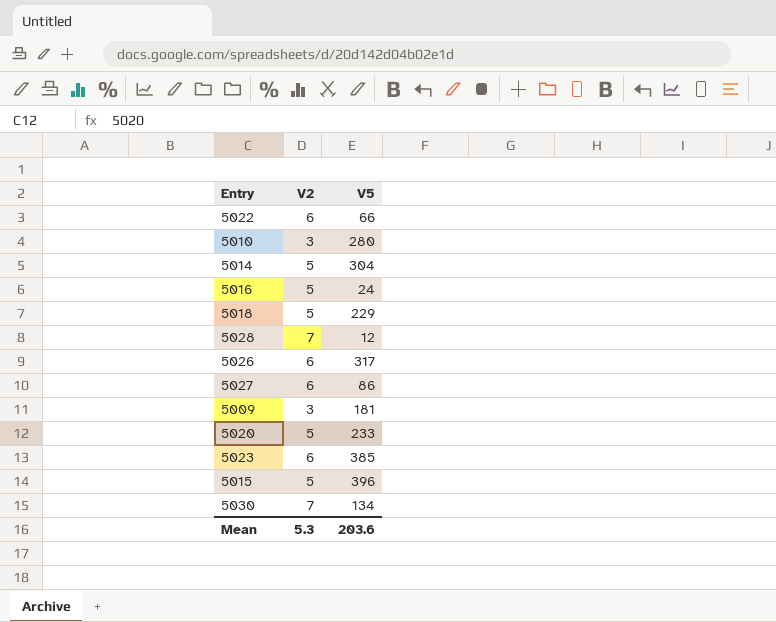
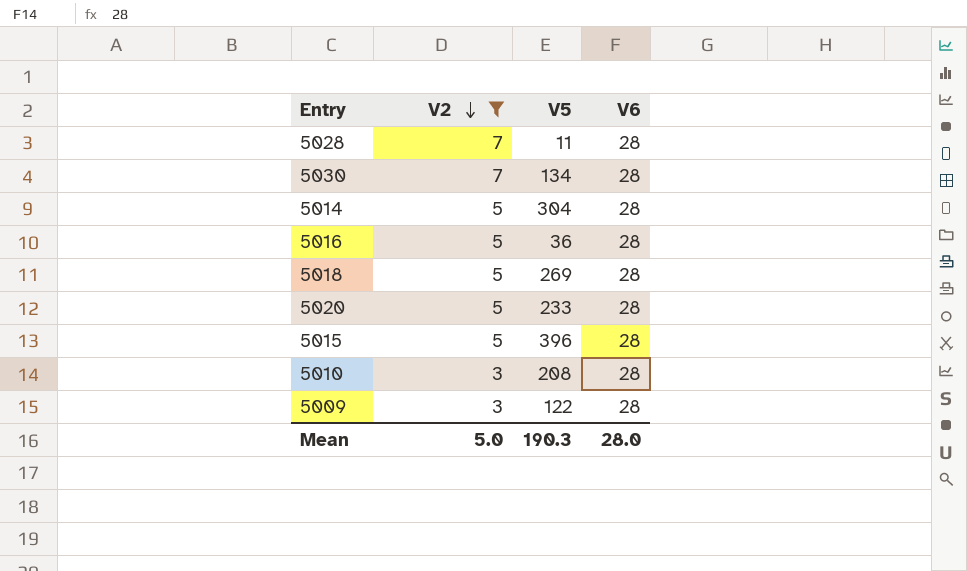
filter: none -> V2 != 6
row order: none -> V2 descending
column V6 | position: none -> 4
5028 | V5: 12 -> 11
5016 | V5: 24 -> 36
5018 | V5: 229 -> 269
5010 | V5: 280 -> 208
5009 | V5: 181 -> 122
Mean | V2: 5.3 -> 5.0
Mean | V5: 203.6 -> 190.3

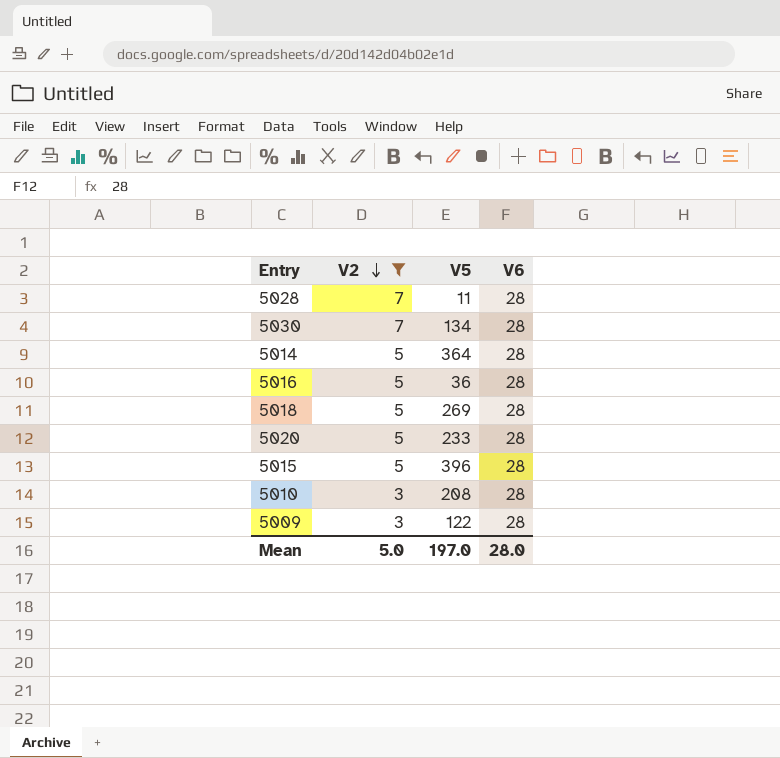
5014 | V5: 304 -> 364
Mean | V5: 190.3 -> 197.0

